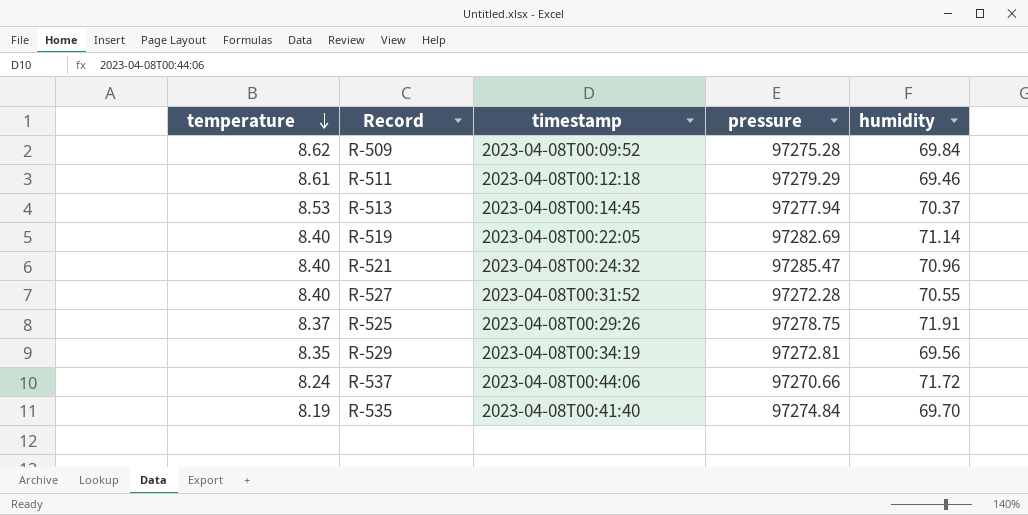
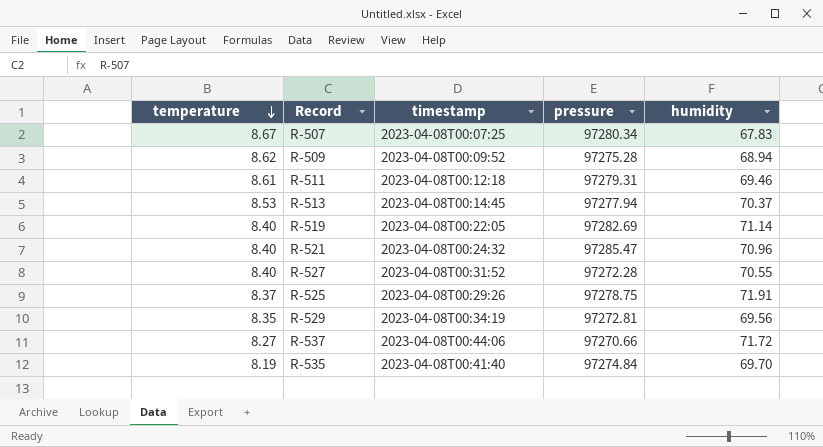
row R-507: none -> 8.67 | 2023-04-08T00:07:25 | 97280.34 | 67.83
R-509 | humidity: 69.84 -> 68.94
R-511 | pressure: 97279.29 -> 97279.31
R-537 | temperature: 8.24 -> 8.27

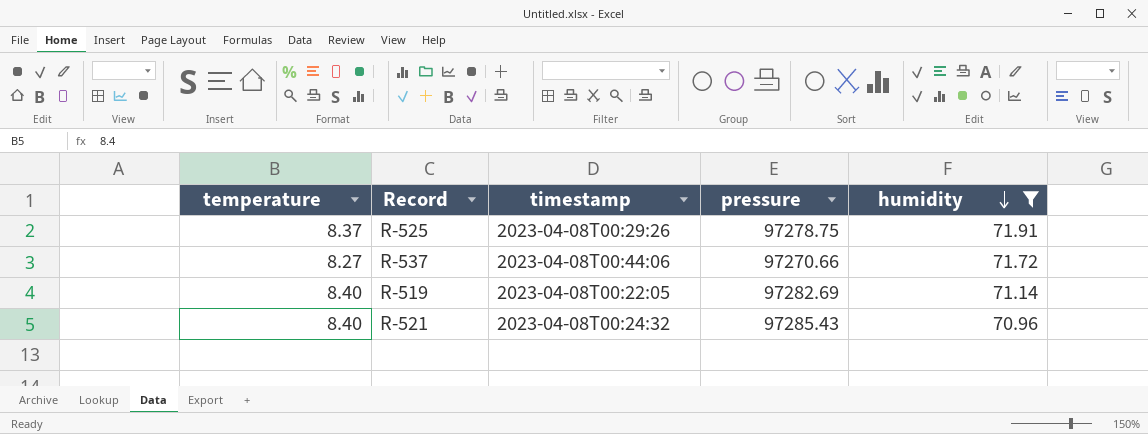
filter: none -> humidity >= 70.96
row order: temperature descending -> humidity descending
R-521 | pressure: 97285.47 -> 97285.43

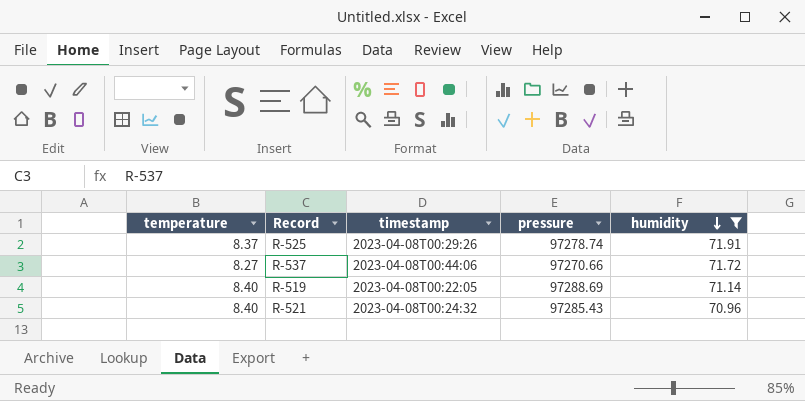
R-525 | pressure: 97278.75 -> 97278.74
R-519 | pressure: 97282.69 -> 97288.69

